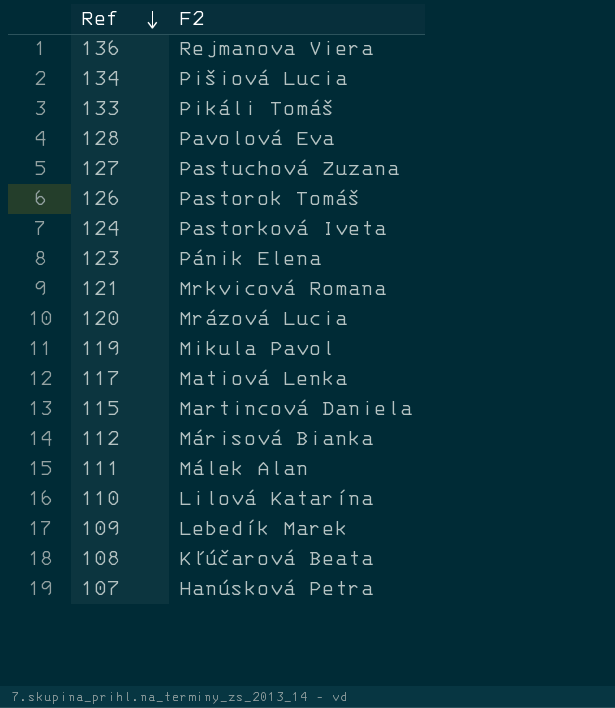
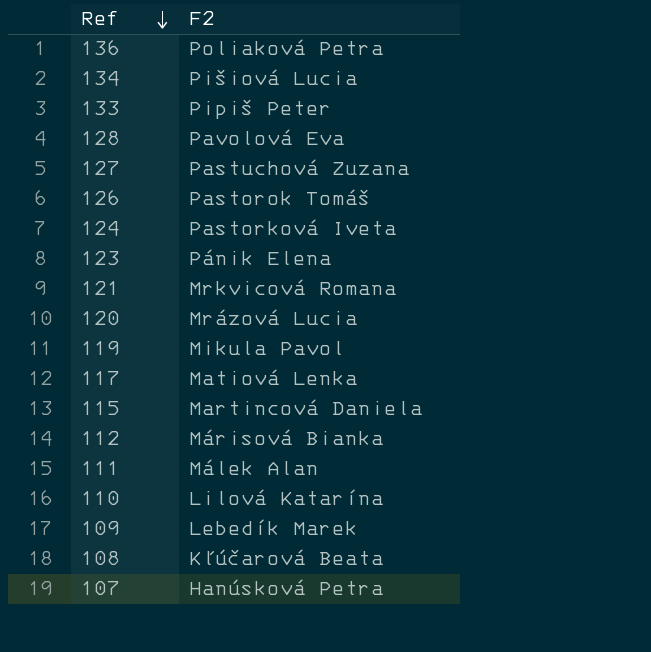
136 | F2: Rejmanova Viera -> Poliaková Petra
133 | F2: Pikáli Tomáš -> Pipiš Peter

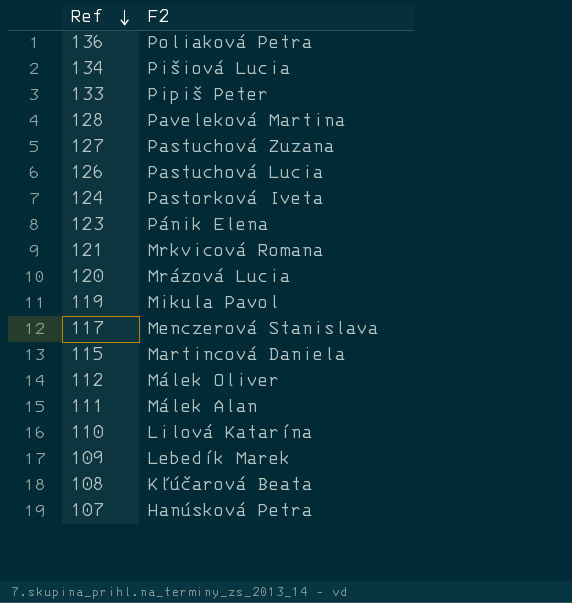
128 | F2: Pavolová Eva -> Paveleková Martina
126 | F2: Pastorok Tomáš -> Pastuchová Lucia
117 | F2: Matiová Lenka -> Menczerová Stanislava
112 | F2: Márisová Bianka -> Málek Oliver

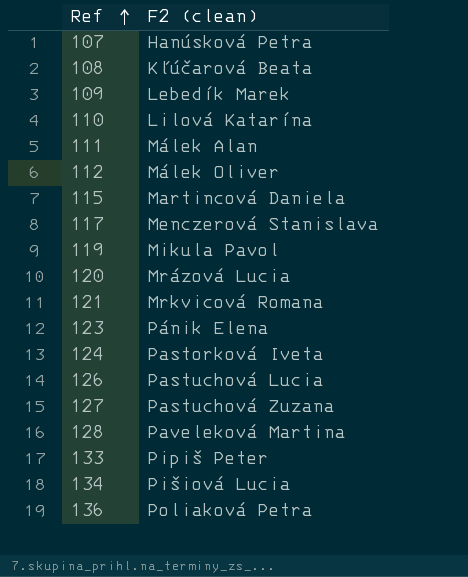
row order: Ref descending -> Ref ascending
column name: F2 -> F2 (clean)

